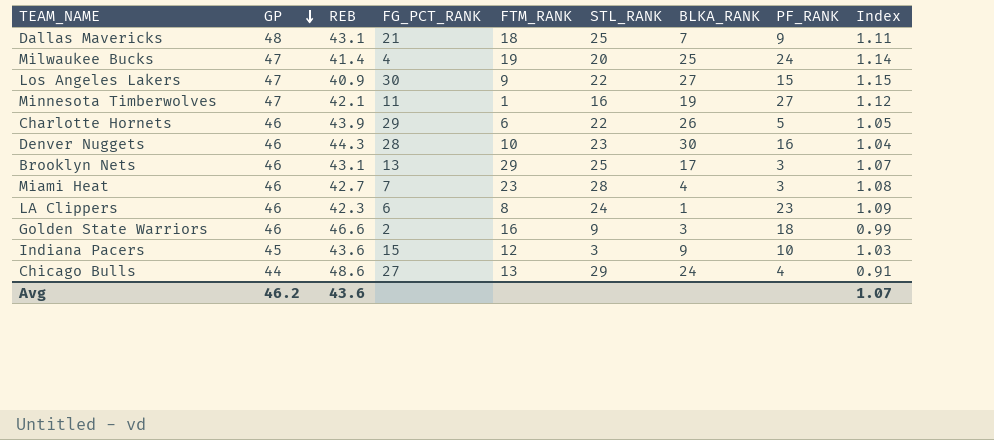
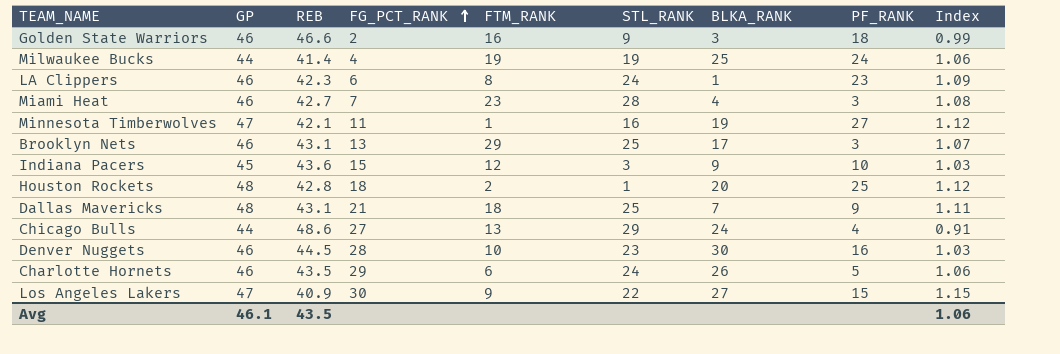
row order: GP descending -> FG_PCT_RANK ascending
Milwaukee Bucks | GP: 47 -> 44
Milwaukee Bucks | STL_RANK: 20 -> 19
Milwaukee Bucks | Index: 1.14 -> 1.06
row Houston Rockets: none -> 48 | 42.8 | 18 | 2 | 1 | 20 | 25 | 1.12
Denver Nuggets | REB: 44.3 -> 44.5
Denver Nuggets | Index: 1.04 -> 1.03
Charlotte Hornets | REB: 43.9 -> 43.5
Charlotte Hornets | STL_RANK: 22 -> 24
Charlotte Hornets | Index: 1.05 -> 1.06
Avg | GP: 46.2 -> 46.1
Avg | REB: 43.6 -> 43.5
Avg | Index: 1.07 -> 1.06

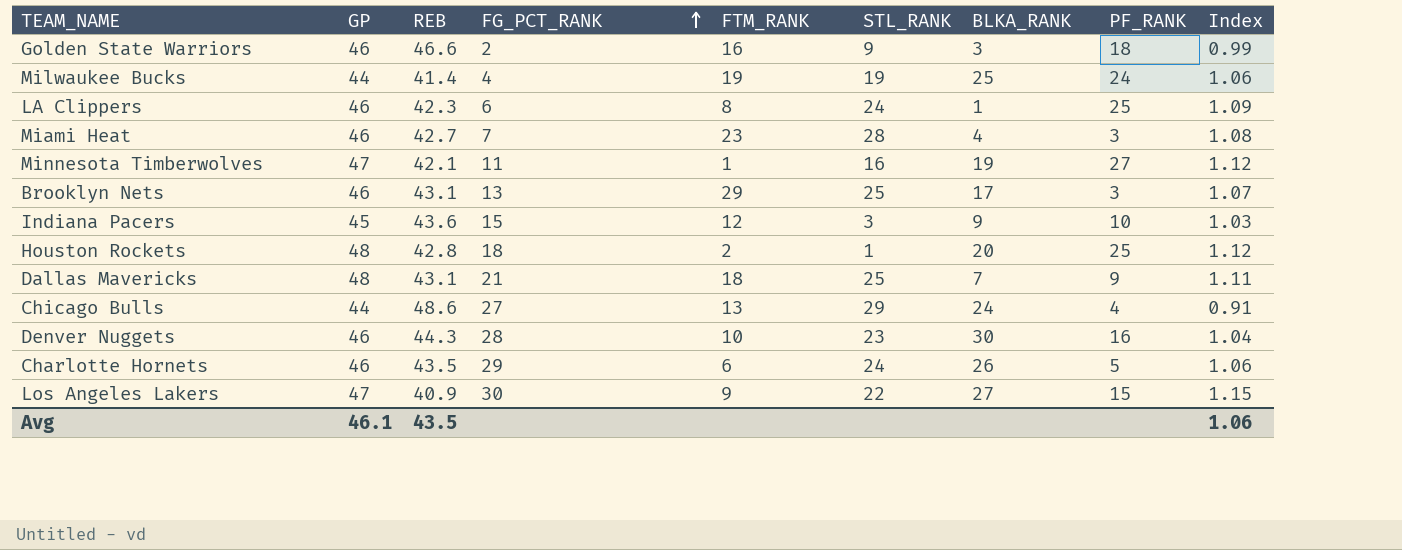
LA Clippers | PF_RANK: 23 -> 25
Denver Nuggets | REB: 44.5 -> 44.3
Denver Nuggets | Index: 1.03 -> 1.04

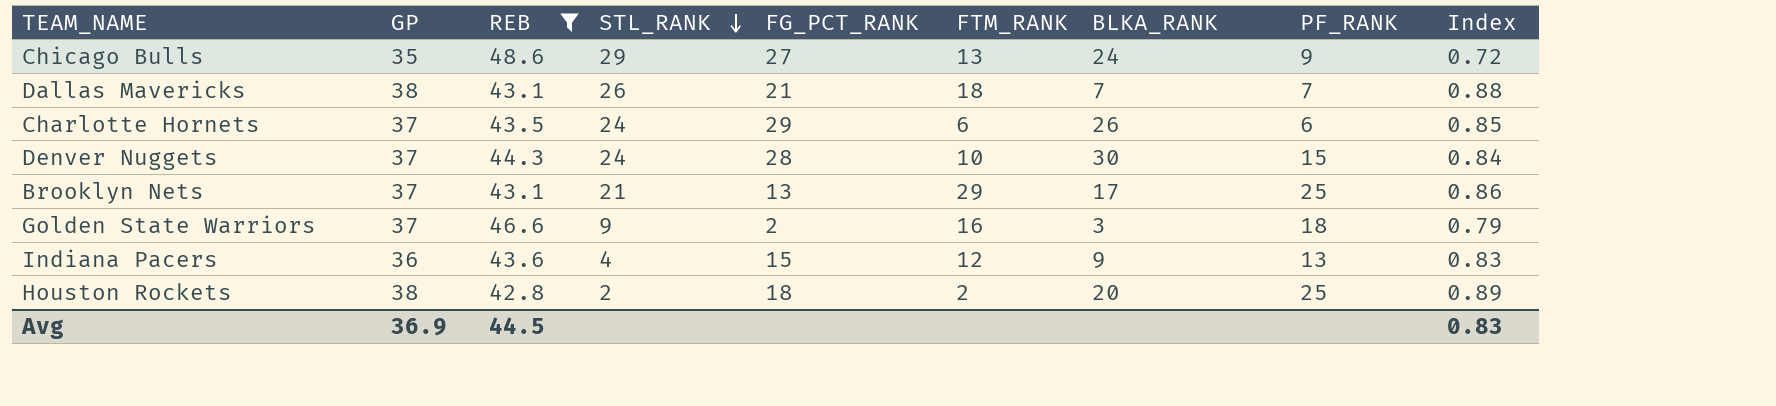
filter: none -> REB >= 42.8
row order: FG_PCT_RANK ascending -> STL_RANK descending
column STL_RANK | position: 6 -> 4
Chicago Bulls | GP: 44 -> 35
Chicago Bulls | PF_RANK: 4 -> 9
Chicago Bulls | Index: 0.91 -> 0.72
Dallas Mavericks | GP: 48 -> 38
Dallas Mavericks | STL_RANK: 25 -> 26
Dallas Mavericks | PF_RANK: 9 -> 7
Dallas Mavericks | Index: 1.11 -> 0.88
Charlotte Hornets | GP: 46 -> 37
Charlotte Hornets | PF_RANK: 5 -> 6
Charlotte Hornets | Index: 1.06 -> 0.85
Denver Nuggets | GP: 46 -> 37
Denver Nuggets | STL_RANK: 23 -> 24
Denver Nuggets | PF_RANK: 16 -> 15
Denver Nuggets | Index: 1.04 -> 0.84
Brooklyn Nets | GP: 46 -> 37
Brooklyn Nets | STL_RANK: 25 -> 21
Brooklyn Nets | PF_RANK: 3 -> 25
Brooklyn Nets | Index: 1.07 -> 0.86
Golden State Warriors | GP: 46 -> 37
Golden State Warriors | Index: 0.99 -> 0.79
Indiana Pacers | GP: 45 -> 36
Indiana Pacers | STL_RANK: 3 -> 4
Indiana Pacers | PF_RANK: 10 -> 13
Indiana Pacers | Index: 1.03 -> 0.83
Houston Rockets | GP: 48 -> 38
Houston Rockets | STL_RANK: 1 -> 2
Houston Rockets | Index: 1.12 -> 0.89
Avg | GP: 46.1 -> 36.9
Avg | REB: 43.5 -> 44.5
Avg | Index: 1.06 -> 0.83

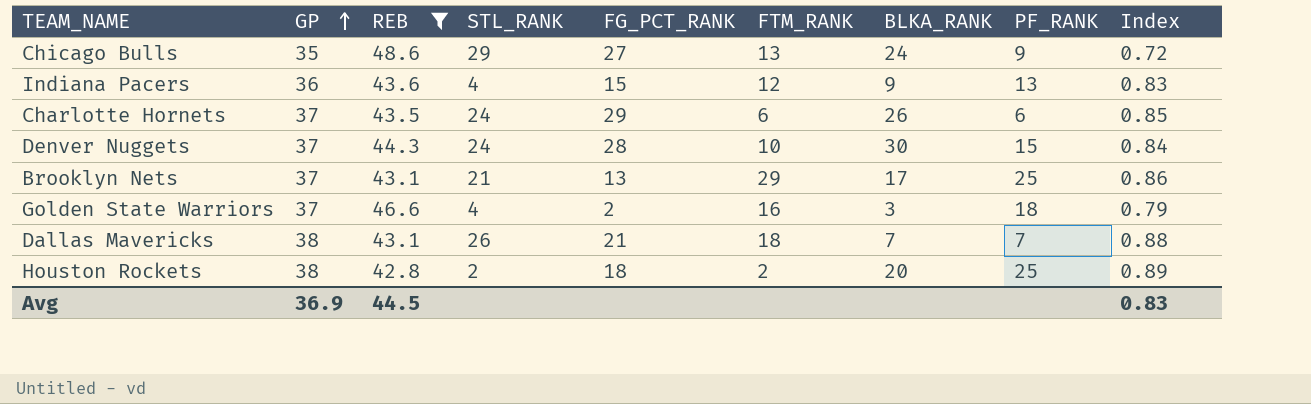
row order: STL_RANK descending -> GP ascending
Golden State Warriors | STL_RANK: 9 -> 4

